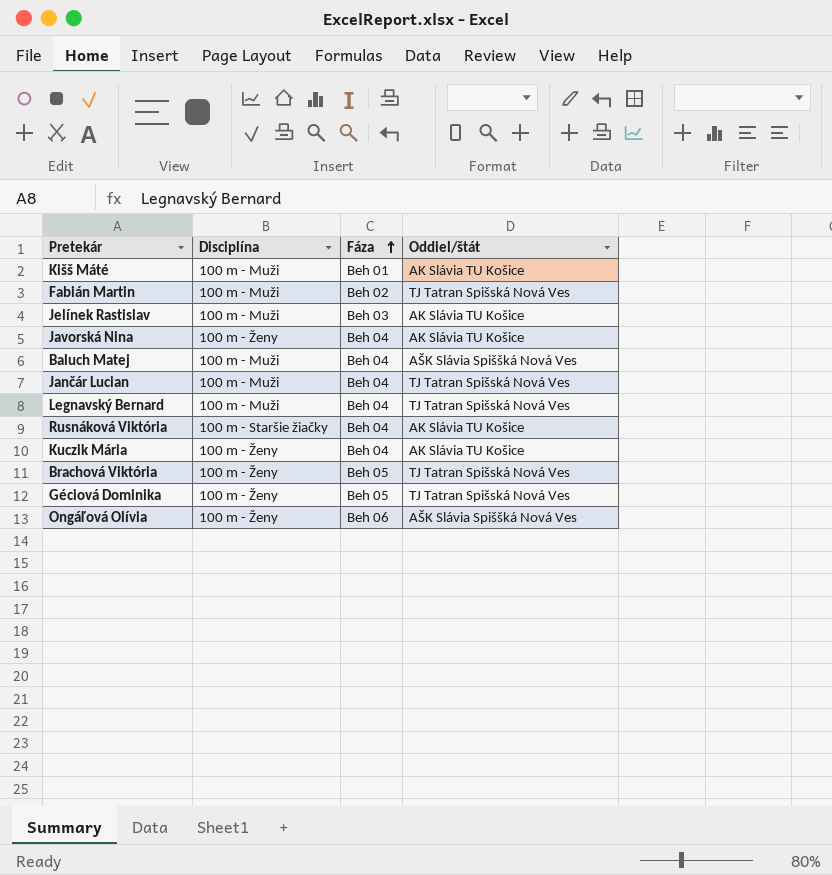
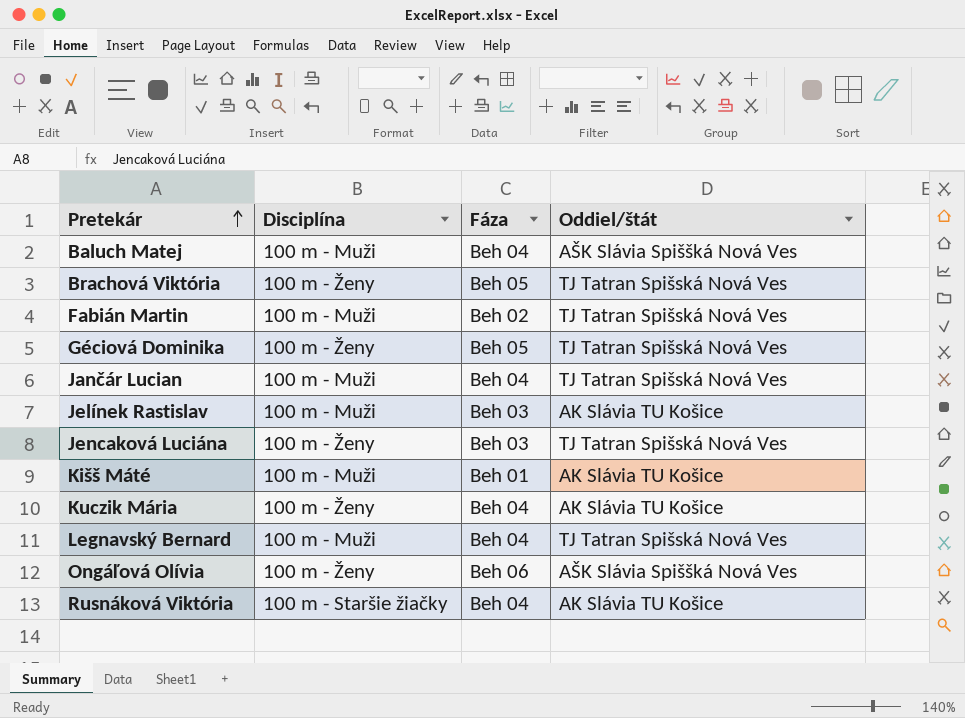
row order: Fáza ascending -> Pretekár ascending
row Javorská Nina: 100 m - Ženy | Beh 04 | AK Slávia TU Košice -> none
row Jencaková Luciána: none -> 100 m - Ženy | Beh 03 | TJ Tatran Spišská Nová Ves

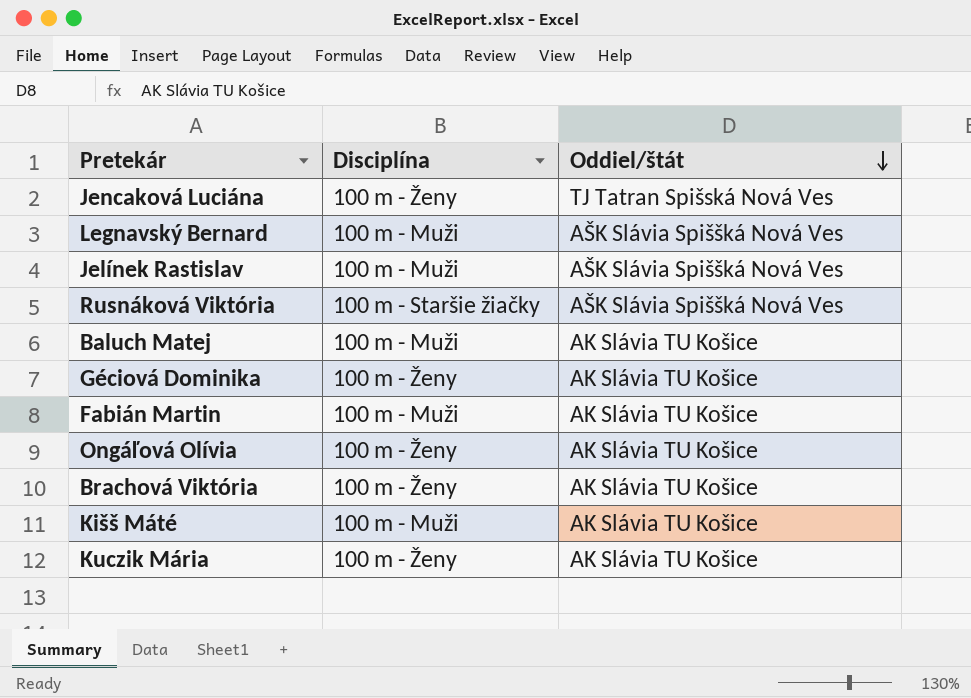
row order: Pretekár ascending -> Oddiel/štát descending
column Fáza | position: 3 -> none
row Jančár Lucian: 100 m - Muži | Beh 04 | TJ Tatran Spišská Nová Ves -> none
Legnavský Bernard | Oddiel/štát: TJ Tatran Spišská Nová Ves -> AŠK Slávia Spiššká Nová Ves
Jelínek Rastislav | Oddiel/štát: AK Slávia TU Košice -> AŠK Slávia Spiššká Nová Ves
Rusnáková Viktória | Oddiel/štát: AK Slávia TU Košice -> AŠK Slávia Spiššká Nová Ves
Baluch Matej | Oddiel/štát: AŠK Slávia Spiššká Nová Ves -> AK Slávia TU Košice
Géciová Dominika | Oddiel/štát: TJ Tatran Spišská Nová Ves -> AK Slávia TU Košice
Fabián Martin | Oddiel/štát: TJ Tatran Spišská Nová Ves -> AK Slávia TU Košice
Ongáľová Olívia | Oddiel/štát: AŠK Slávia Spiššká Nová Ves -> AK Slávia TU Košice
Brachová Viktória | Oddiel/štát: TJ Tatran Spišská Nová Ves -> AK Slávia TU Košice

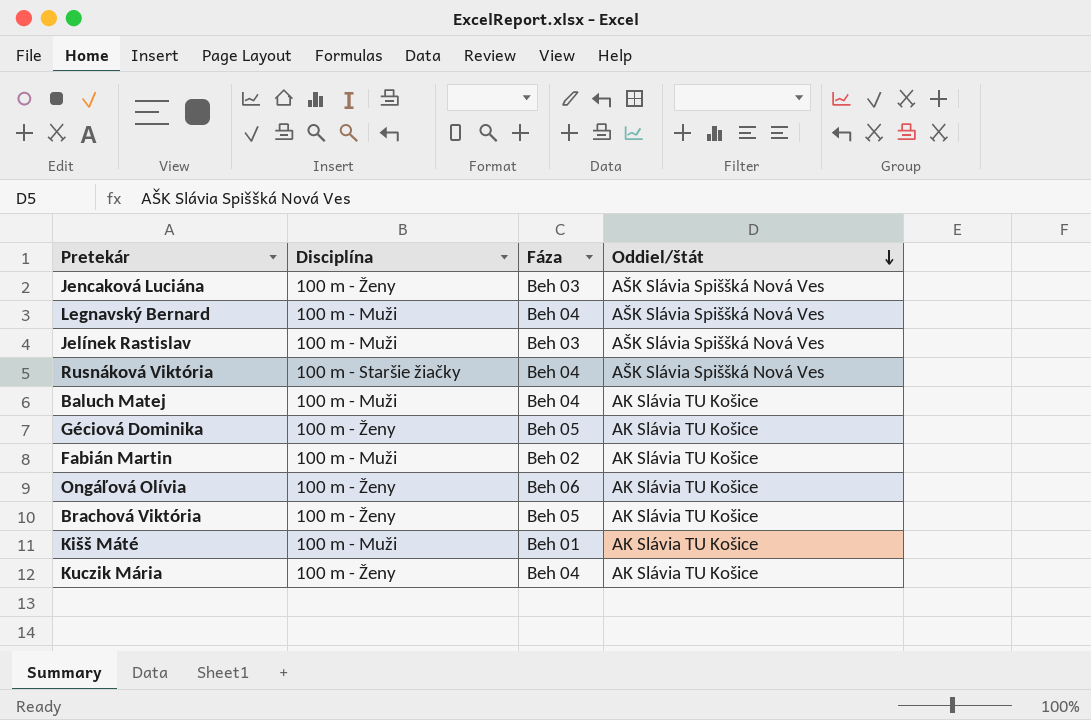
column Fáza | position: none -> 3
Jencaková Luciána | Oddiel/štát: TJ Tatran Spišská Nová Ves -> AŠK Slávia Spiššká Nová Ves

